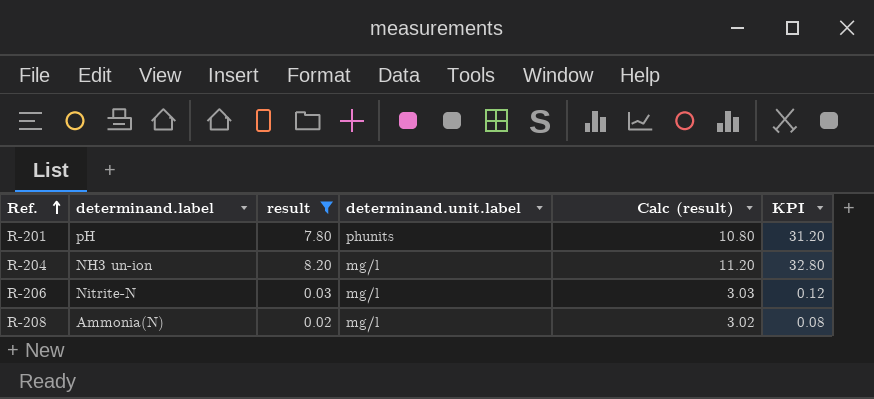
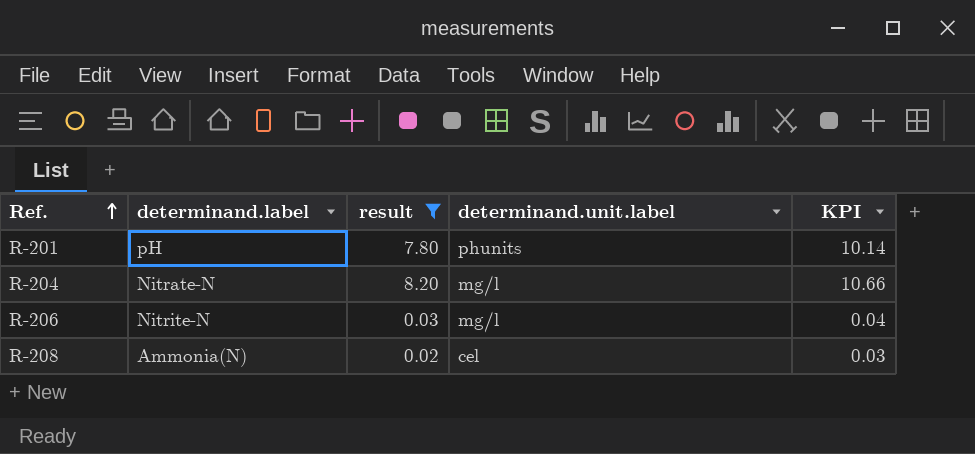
column Calc (result) | formula: [result] + 3 -> none
column KPI | formula: [result] * 4 -> [result] * 1.3
R-204 | determinand.label: NH3 un-ion -> Nitrate-N
R-208 | determinand.unit.label: mg/l -> cel

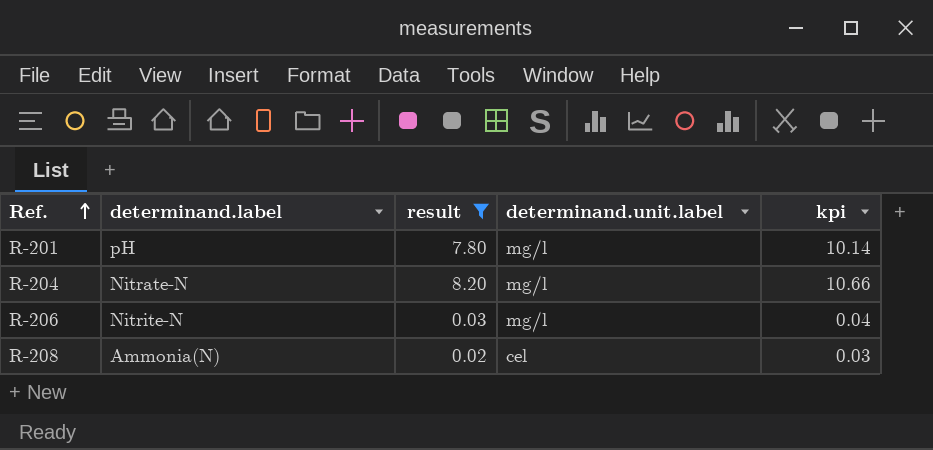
column name: KPI -> kpi
R-201 | determinand.unit.label: phunits -> mg/l

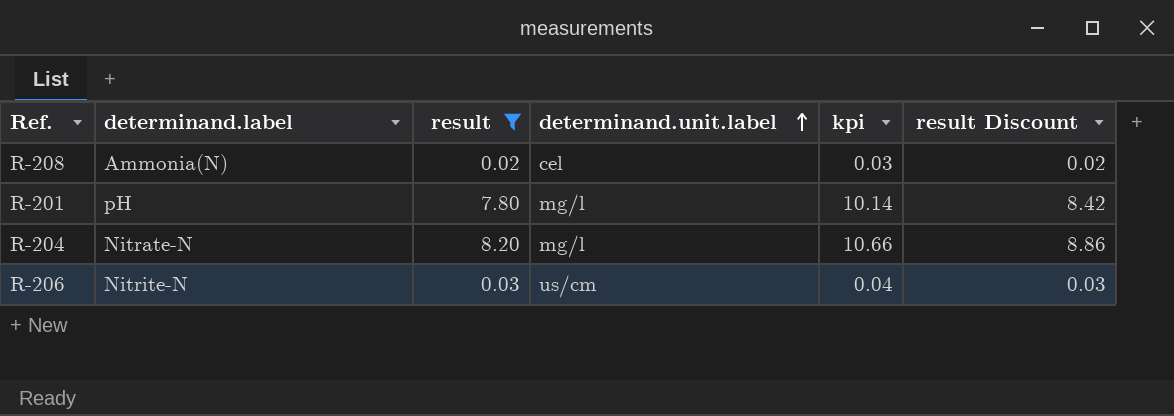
row order: Ref. ascending -> determinand.unit.label ascending
column result Discount | formula: none -> [result] * 1.08
R-206 | determinand.unit.label: mg/l -> us/cm

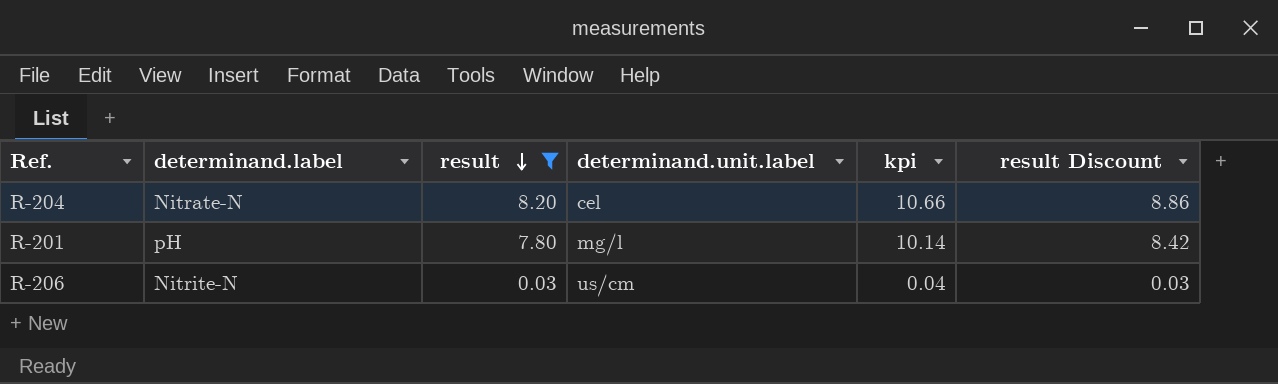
row order: determinand.unit.label ascending -> result descending
row R-208: Ammonia(N) | 0.02 | cel | 0.03 | 0.02 -> none
R-204 | determinand.unit.label: mg/l -> cel

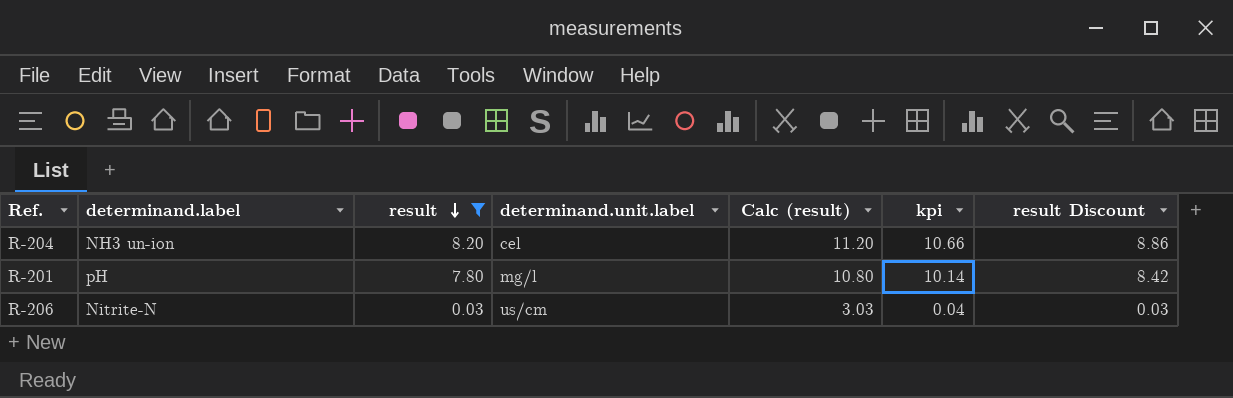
column Calc (result) | formula: none -> [result] + 3
R-204 | determinand.label: Nitrate-N -> NH3 un-ion

